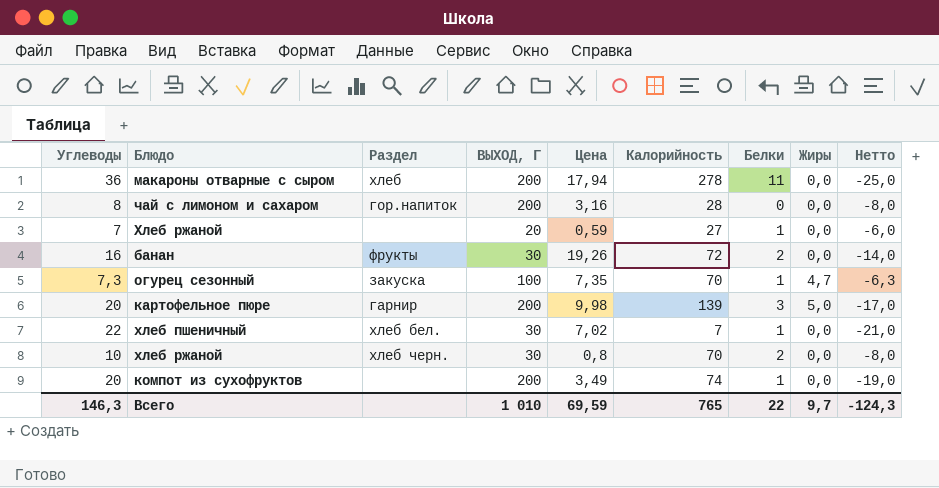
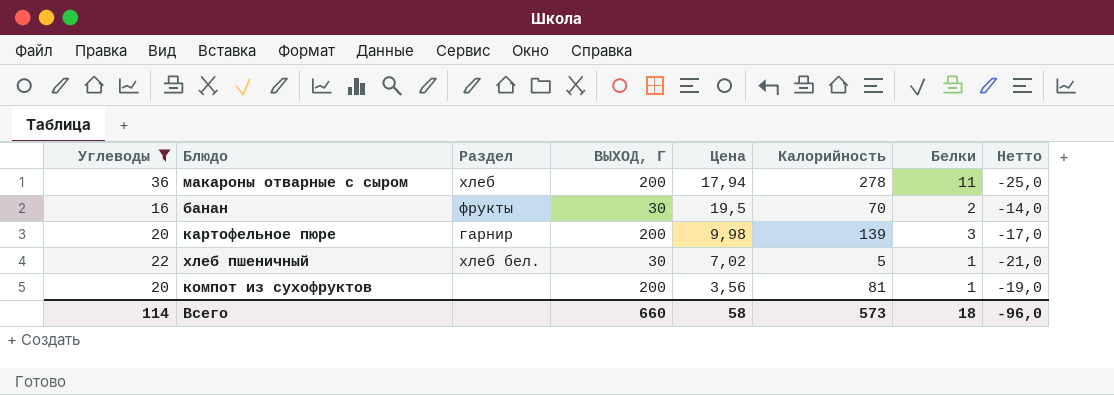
filter: none -> Углеводы >= 16
column Жиры | position: 8 -> none
банан | Цена: 19,26 -> 19,5
банан | Калорийность: 72 -> 70
хлеб пшеничный | Калорийность: 7 -> 5
компот из сухофруктов | Цена: 3,49 -> 3,56
компот из сухофруктов | Калорийность: 74 -> 81
Всего | Углеводы: 146,3 -> 114
Всего | ВЫХОД, Г: 1 010 -> 660
Всего | Цена: 69,59 -> 58
Всего | Калорийность: 765 -> 573
Всего | Белки: 22 -> 18
Всего | Нетто: -124,3 -> -96,0

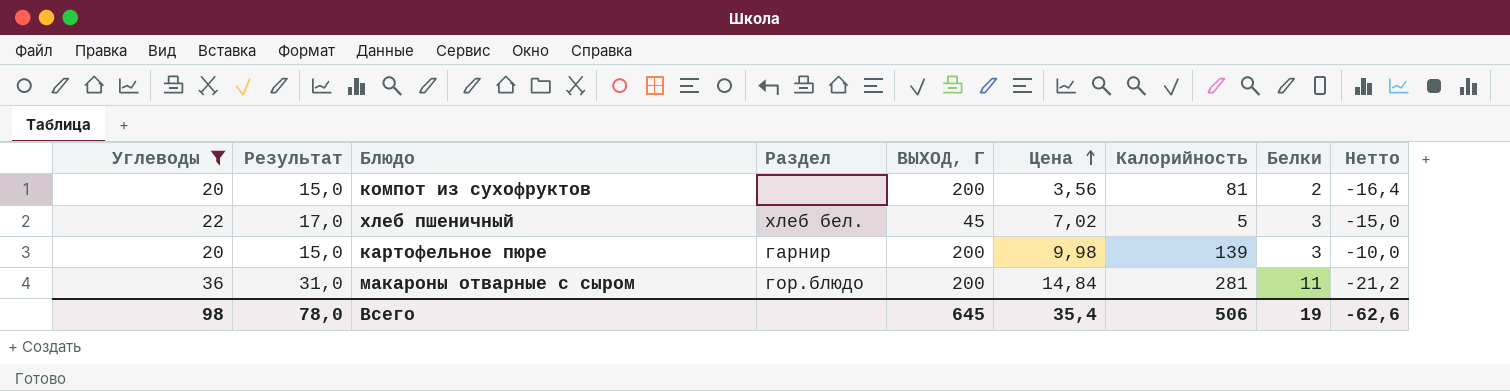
row order: none -> Цена ascending
column Результат | formula: none -> [Углеводы] - 5
column Нетто | formula: [Белки] - [Углеводы] -> [Цена] - [Углеводы]
row банан: 16 | фрукты | 30 | 19,5 | 70 | 2 | -14,0 -> none
компот из сухофруктов | Белки: 1 -> 2
хлеб пшеничный | ВЫХОД, Г: 30 -> 45
хлеб пшеничный | Белки: 1 -> 3
макароны отварные с сыром | Раздел: хлеб -> гор.блюдо
макароны отварные с сыром | Цена: 17,94 -> 14,84
макароны отварные с сыром | Калорийность: 278 -> 281
Всего | Углеводы: 114 -> 98
Всего | ВЫХОД, Г: 660 -> 645
Всего | Цена: 58 -> 35,4
Всего | Калорийность: 573 -> 506
Всего | Белки: 18 -> 19
Всего | Нетто: -96,0 -> -62,6

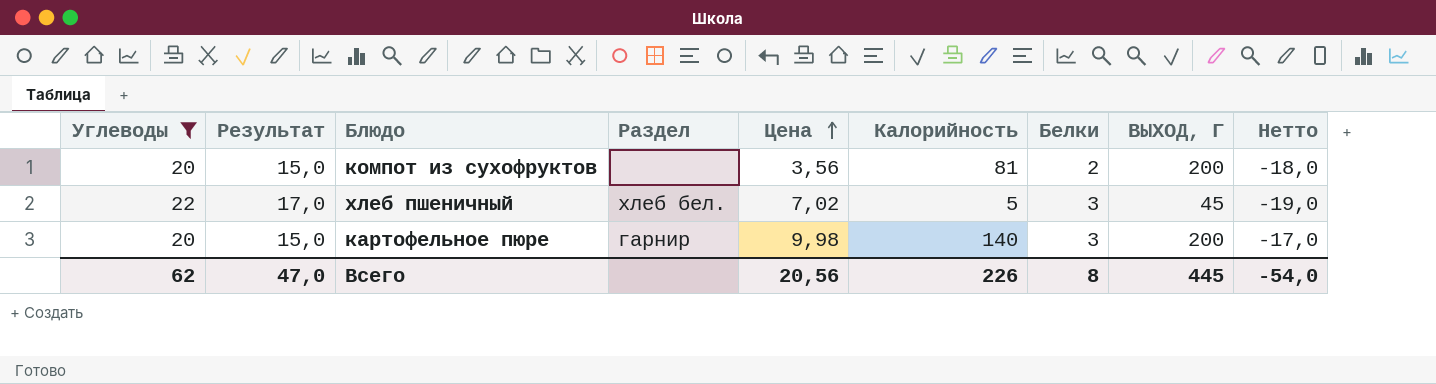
column ВЫХОД, Г | position: 5 -> 8
column Нетто | formula: [Цена] - [Углеводы] -> [Белки] - [Углеводы]
row макароны отварные с сыром: 36 | 31,0 | гор.блюдо | 200 | 14,84 | 281 | 11 | -21,2 -> none
картофельное пюре | Калорийность: 139 -> 140
Всего | Углеводы: 98 -> 62
Всего | Результат: 78,0 -> 47,0
Всего | Цена: 35,4 -> 20,56
Всего | Калорийность: 506 -> 226
Всего | Белки: 19 -> 8
Всего | ВЫХОД, Г: 645 -> 445
Всего | Нетто: -62,6 -> -54,0

